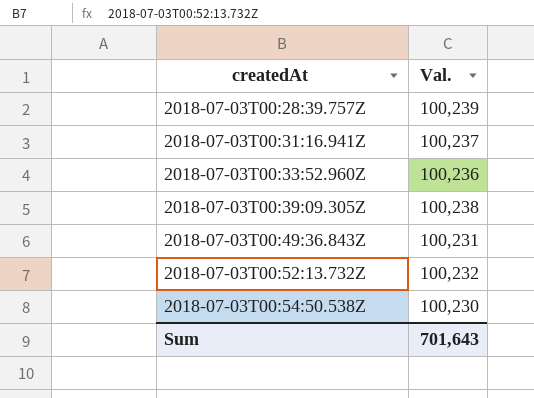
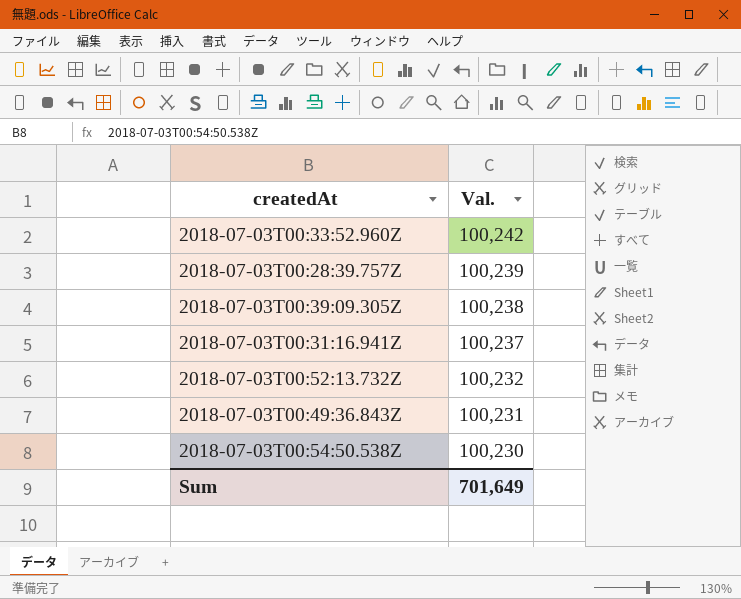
row order: createdAt ascending -> Val. descending
2018-07-03T00:33:52.960Z | Val.: 100,236 -> 100,242
Sum | Val.: 701,643 -> 701,649

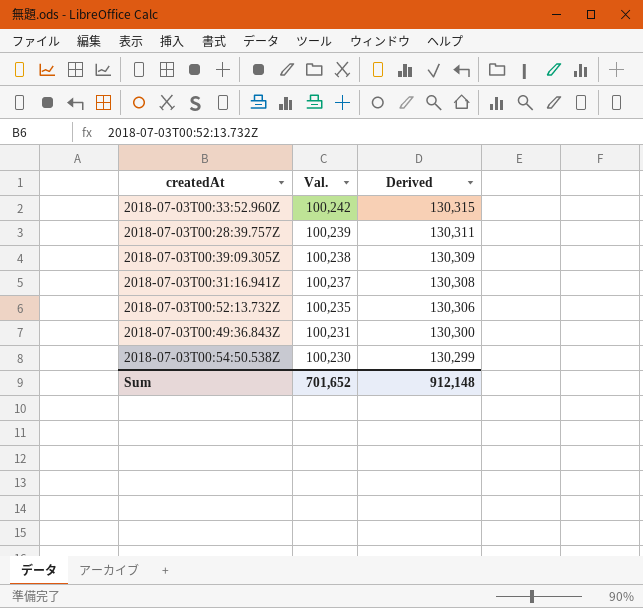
column Derived | formula: none -> [Val.] * 1.3
2018-07-03T00:52:13.732Z | Val.: 100,232 -> 100,235
Sum | Val.: 701,649 -> 701,652

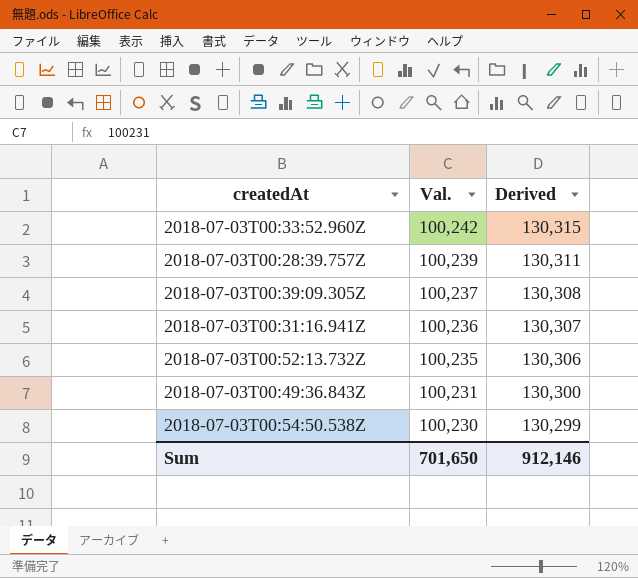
2018-07-03T00:39:09.305Z | Val.: 100,238 -> 100,237
2018-07-03T00:39:09.305Z | Derived: 130,309 -> 130,308
2018-07-03T00:31:16.941Z | Val.: 100,237 -> 100,236
2018-07-03T00:31:16.941Z | Derived: 130,308 -> 130,307
Sum | Val.: 701,652 -> 701,650
Sum | Derived: 912,148 -> 912,146

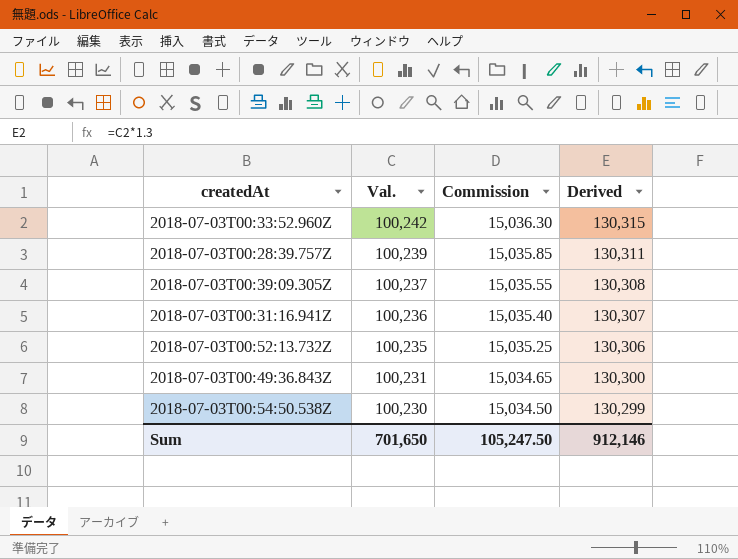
column Commission | formula: none -> [Val.] * 0.15

